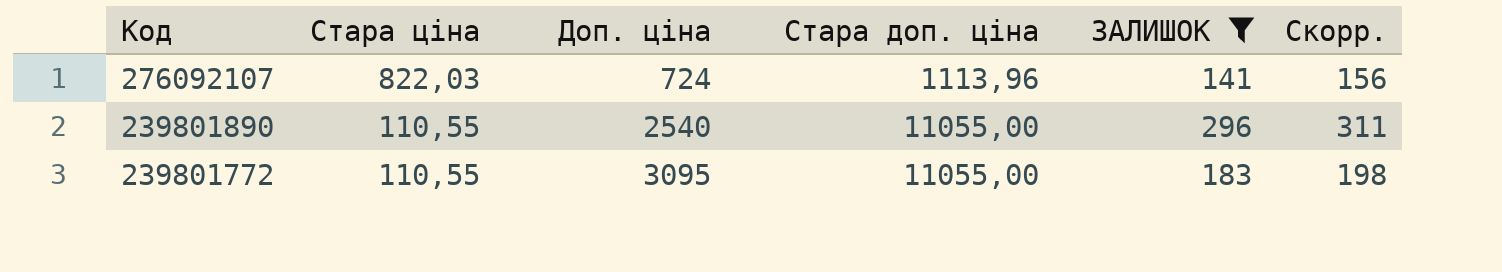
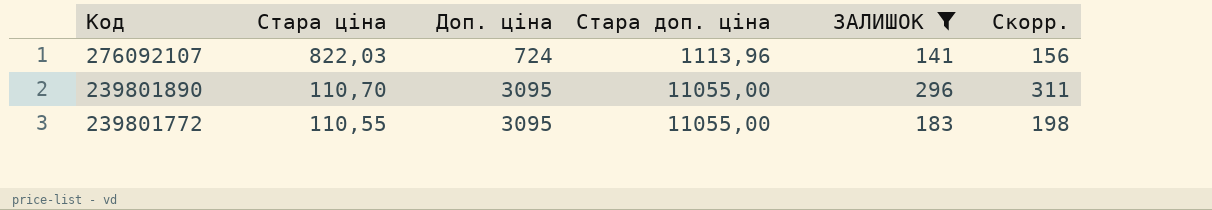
239801890 | Стара ціна: 110,55 -> 110,70
239801890 | Доп. ціна: 2540 -> 3095

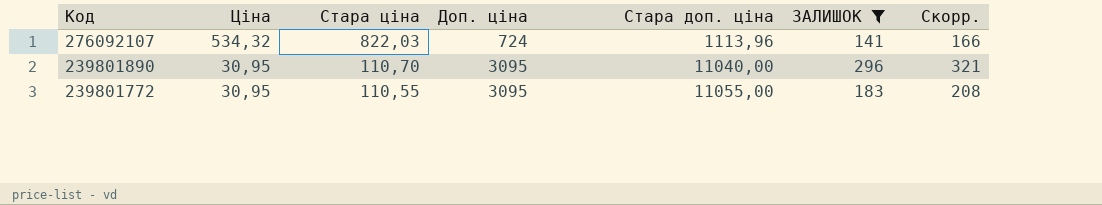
column Ціна | position: none -> 2
column Скорр. | formula: [ЗАЛИШОК] + 15 -> [ЗАЛИШОК] + 25
239801890 | Стара доп. ціна: 11055,00 -> 11040,00

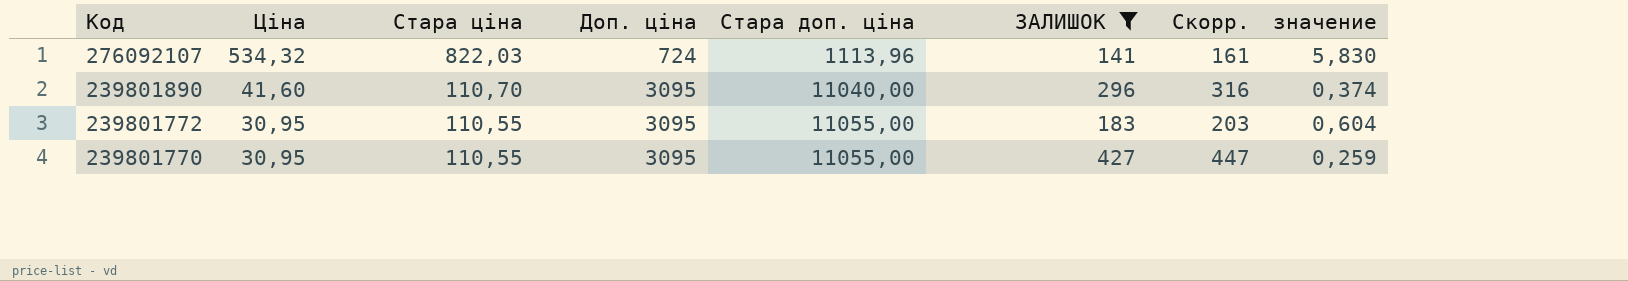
column Скорр. | formula: [ЗАЛИШОК] + 25 -> [ЗАЛИШОК] + 20
column значение | formula: none -> [Стара ціна] / [ЗАЛИШОК]
239801890 | Ціна: 30,95 -> 41,60
row 239801770: none -> 30,95 | 110,55 | 3095 | 11055,00 | 427 | 447 | 0,259

